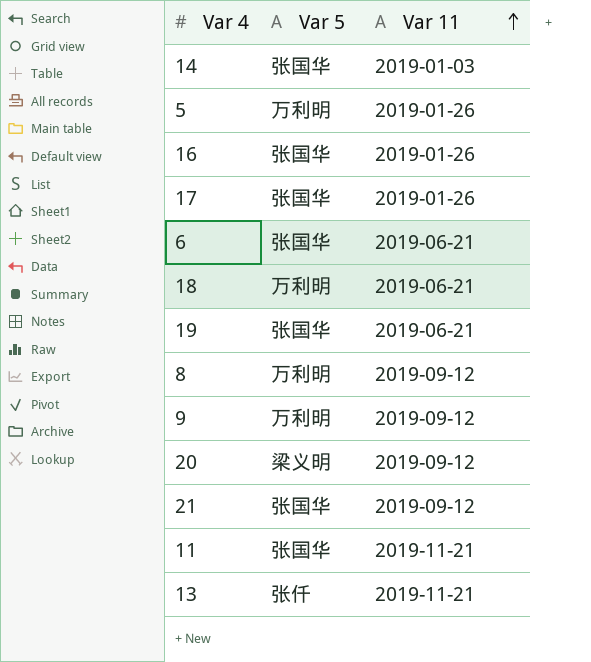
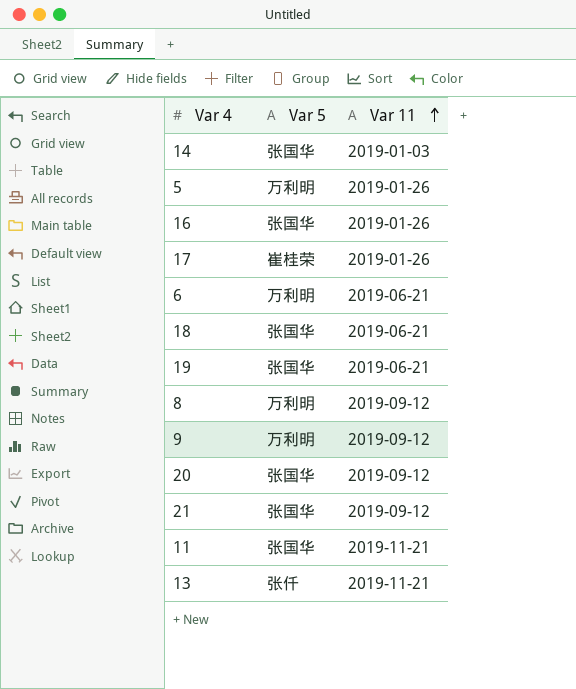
17 | Var 5: 张国华 -> 崔桂荣
6 | Var 5: 张国华 -> 万利明
18 | Var 5: 万利明 -> 张国华
20 | Var 5: 梁义明 -> 张国华

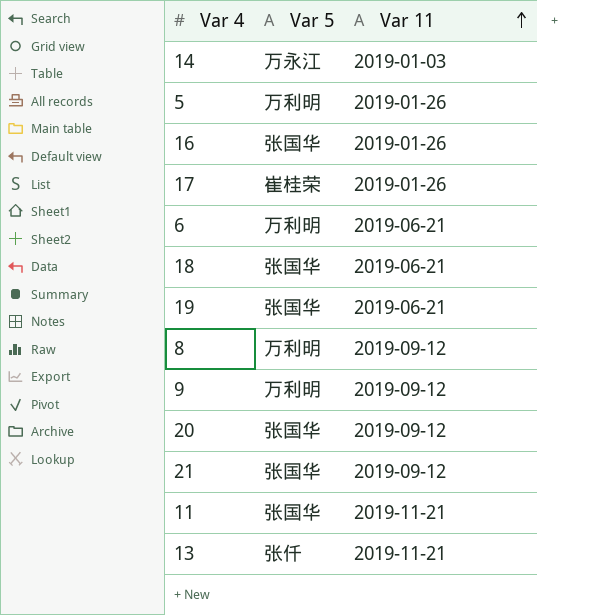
14 | Var 5: 张国华 -> 万永江

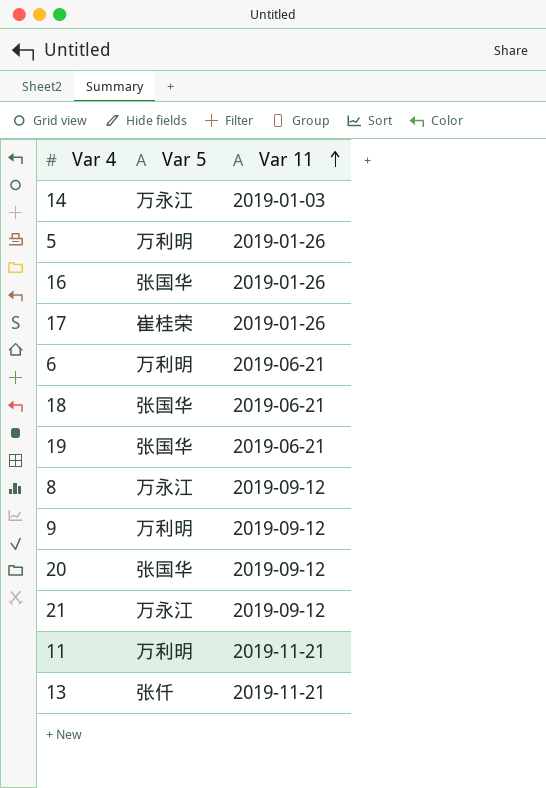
8 | Var 5: 万利明 -> 万永江
21 | Var 5: 张国华 -> 万永江
11 | Var 5: 张国华 -> 万利明

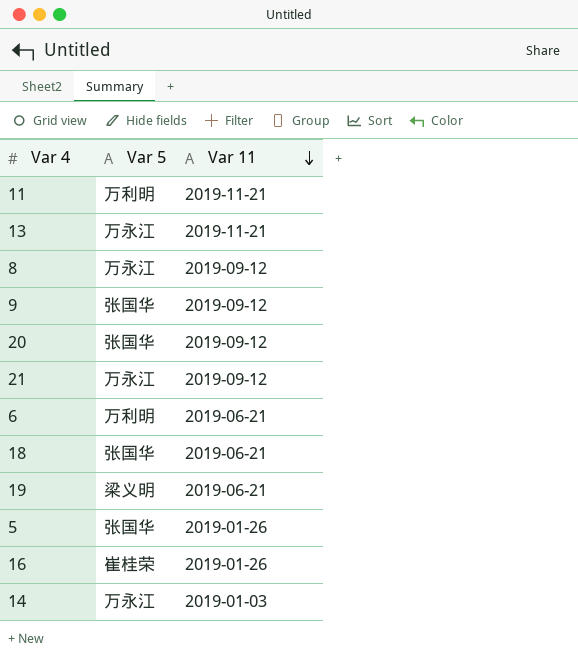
row order: Var 11 ascending -> Var 11 descending
row 17: 崔桂荣 | 2019-01-26 -> none
13 | Var 5: 张仟 -> 万永江
9 | Var 5: 万利明 -> 张国华
19 | Var 5: 张国华 -> 梁义明
5 | Var 5: 万利明 -> 张国华
16 | Var 5: 张国华 -> 崔桂荣

